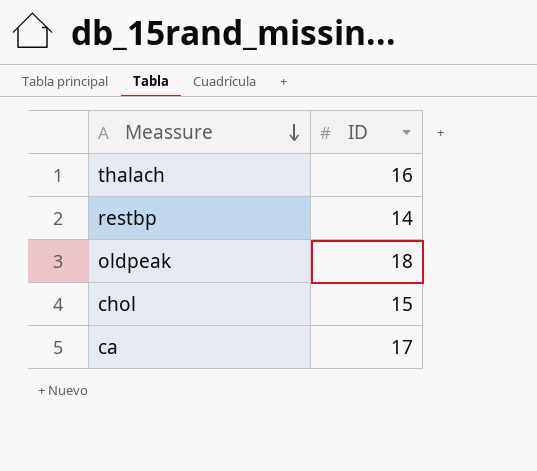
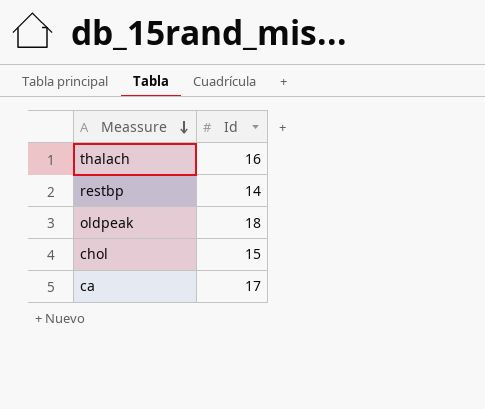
column name: ID -> Id

